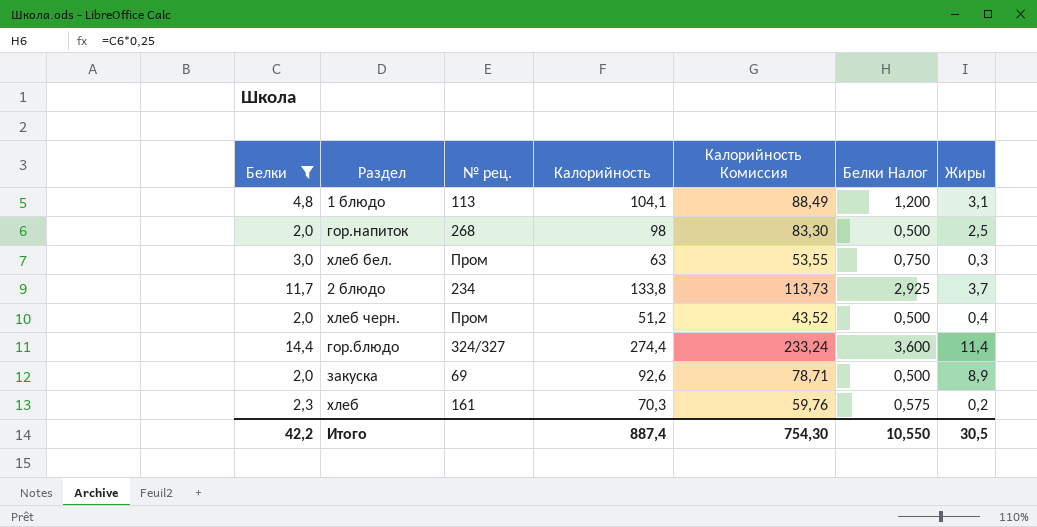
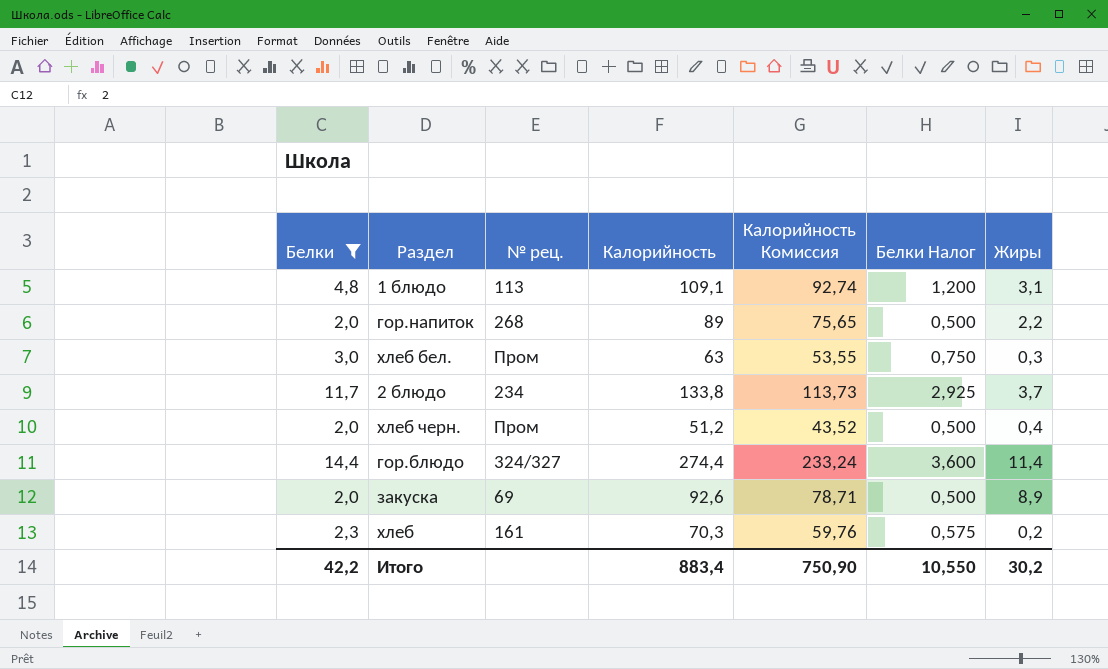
1 блюдо | Калорийность: 104,1 -> 109,1
1 блюдо | Калорийность Комиссия: 88,49 -> 92,74
гор.напиток | Калорийность: 98 -> 89
гор.напиток | Калорийность Комиссия: 83,30 -> 75,65
гор.напиток | Жиры: 2,5 -> 2,2
Итого | Калорийность: 887,4 -> 883,4
Итого | Калорийность Комиссия: 754,30 -> 750,90
Итого | Жиры: 30,5 -> 30,2

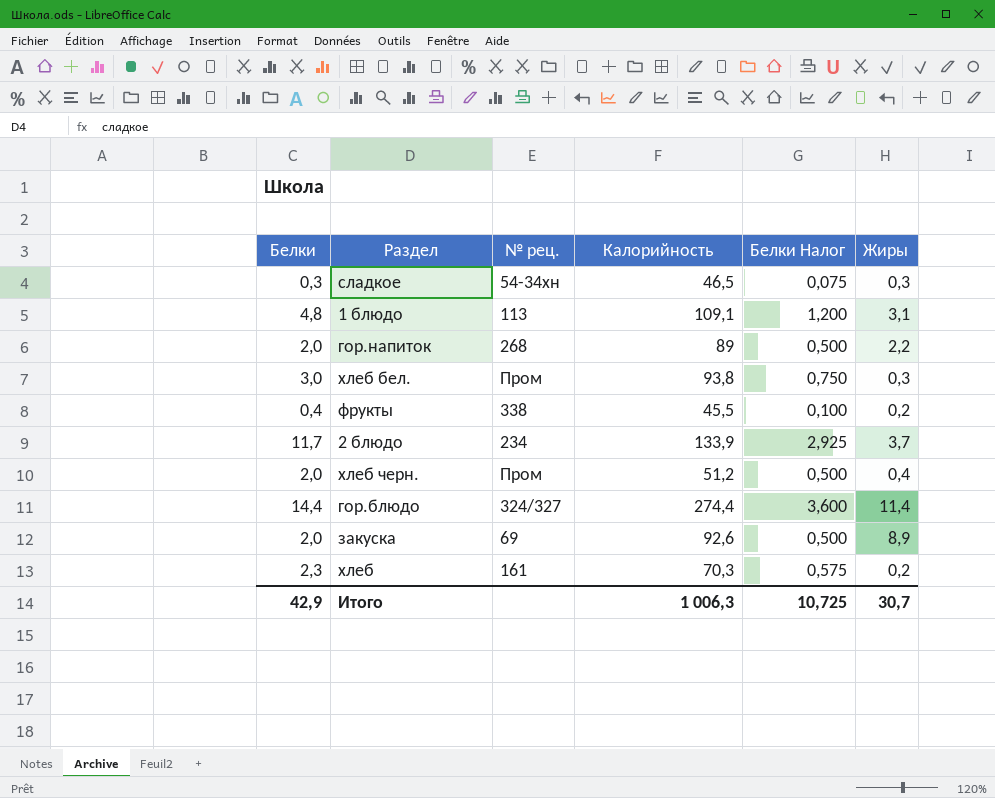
filter: Белки >= 2,0 -> none
column Калорийность Комиссия | formula: [Калорийность] * 0,85 -> none
хлеб бел. | Калорийность: 63 -> 93,8
2 блюдо | Калорийность: 133,8 -> 133,9
Итого | Белки: 42,2 -> 42,9
Итого | Калорийность: 883,4 -> 1 006,3
Итого | Белки Налог: 10,550 -> 10,725
Итого | Жиры: 30,2 -> 30,7

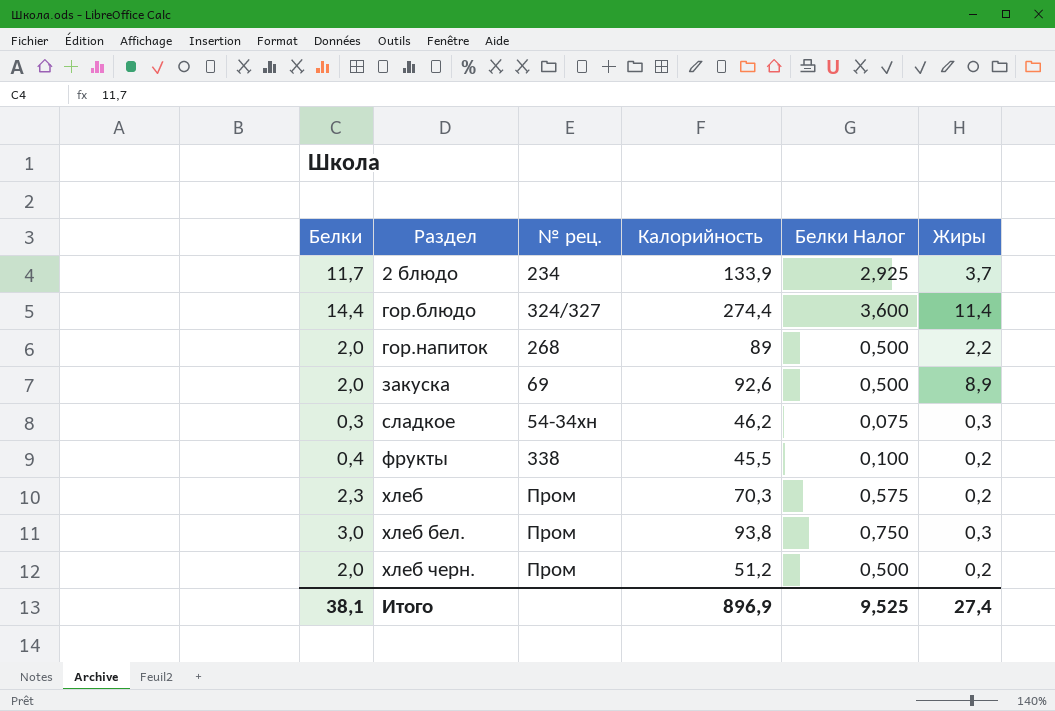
row order: none -> Раздел ascending
row 1 блюдо: 4,8 | 113 | 109,1 | 1,200 | 3,1 -> none
сладкое | Калорийность: 46,5 -> 46,2
хлеб | № рец.: 161 -> Пром
хлеб черн. | Жиры: 0,4 -> 0,2
Итого | Белки: 42,9 -> 38,1
Итого | Калорийность: 1 006,3 -> 896,9
Итого | Белки Налог: 10,725 -> 9,525
Итого | Жиры: 30,7 -> 27,4

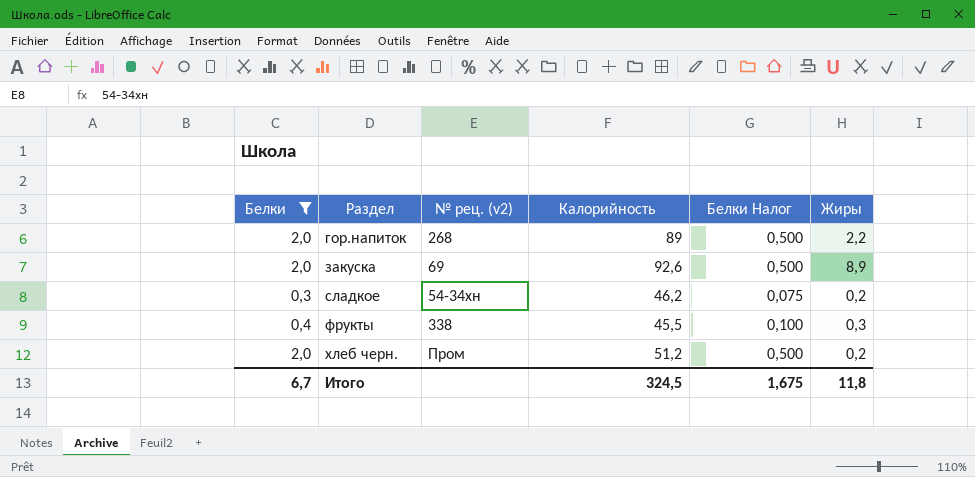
filter: none -> Белки <= 2,0
column name: № рец. -> № рец. (v2)
сладкое | Жиры: 0,3 -> 0,2
фрукты | Жиры: 0,2 -> 0,3
Итого | Белки: 38,1 -> 6,7
Итого | Калорийность: 896,9 -> 324,5
Итого | Белки Налог: 9,525 -> 1,675
Итого | Жиры: 27,4 -> 11,8

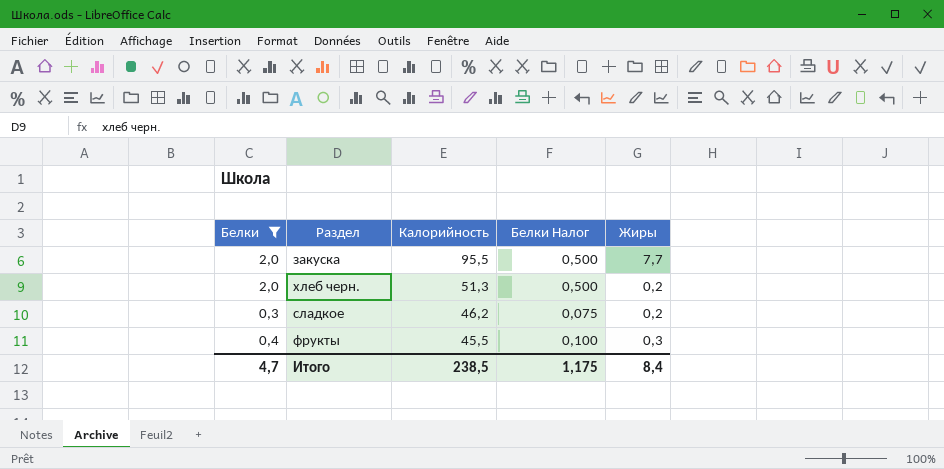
row order: Раздел ascending -> Калорийность descending
column № рец. (v2) | position: 3 -> none
row гор.напиток: 2,0 | 268 | 89 | 0,500 | 2,2 -> none
закуска | Калорийность: 92,6 -> 95,5
закуска | Жиры: 8,9 -> 7,7
хлеб черн. | Калорийность: 51,2 -> 51,3
Итого | Белки: 6,7 -> 4,7
Итого | Калорийность: 324,5 -> 238,5
Итого | Белки Налог: 1,675 -> 1,175
Итого | Жиры: 11,8 -> 8,4

